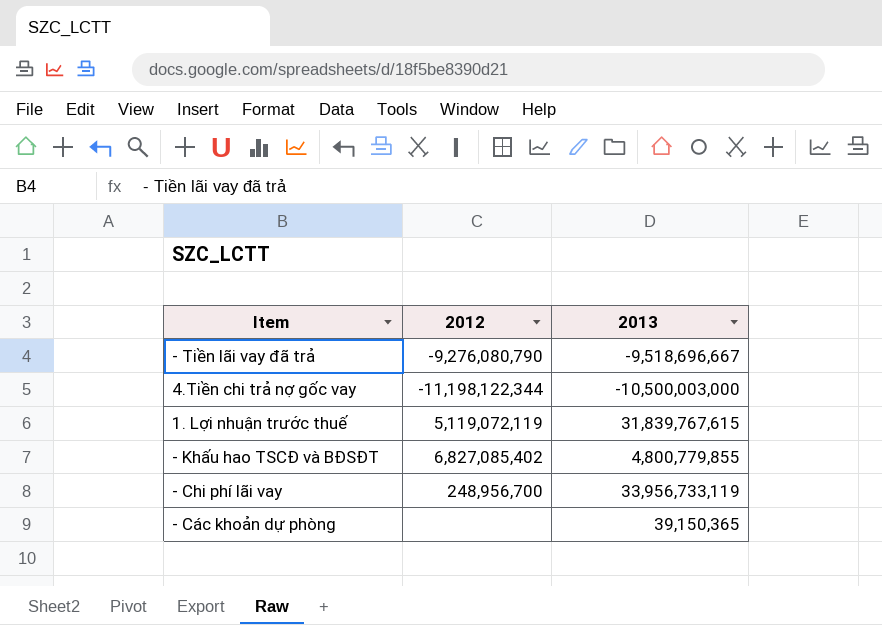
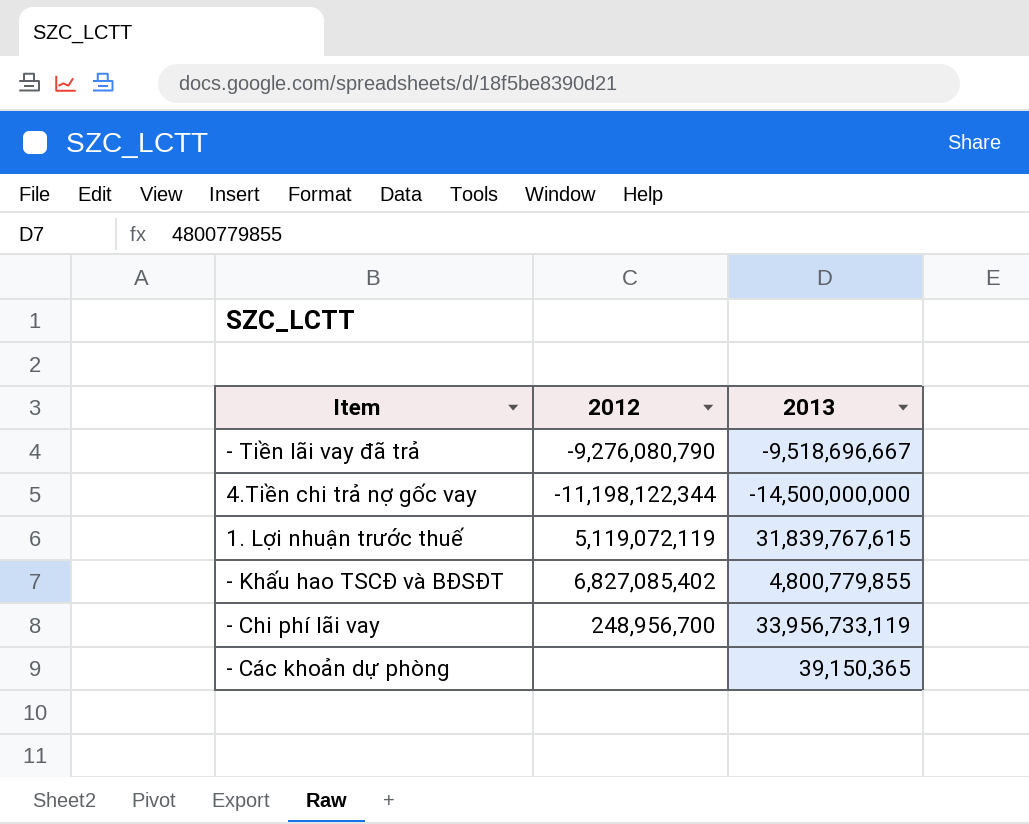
4.Tiền chi trả nợ gốc vay | 2013: -10,500,003,000 -> -14,500,000,000

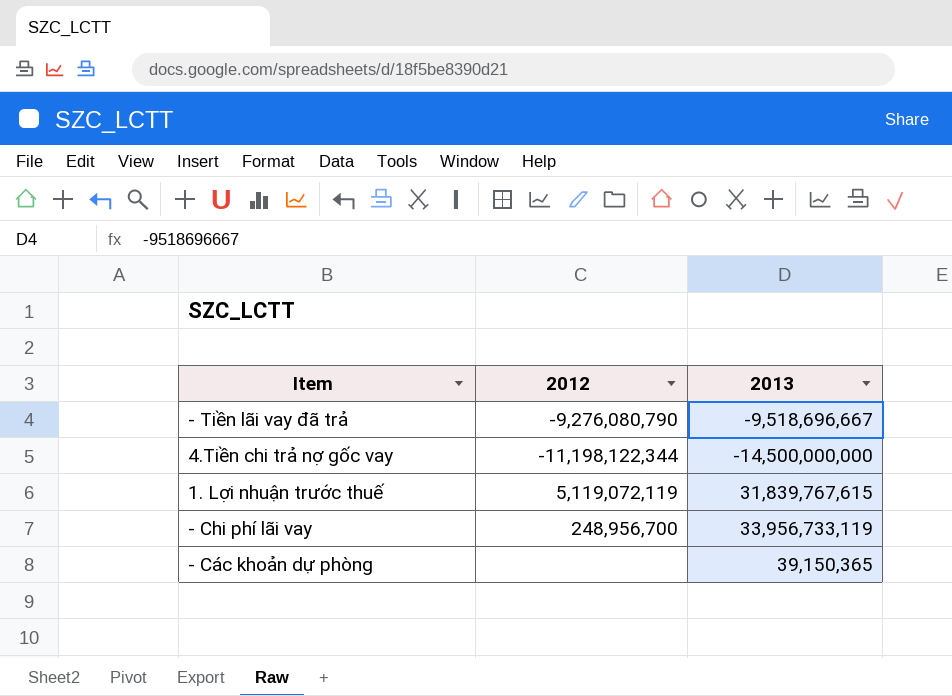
row - Khấu hao TSCĐ và BĐSĐT: 6,827,085,402 | 4,800,779,855 -> none

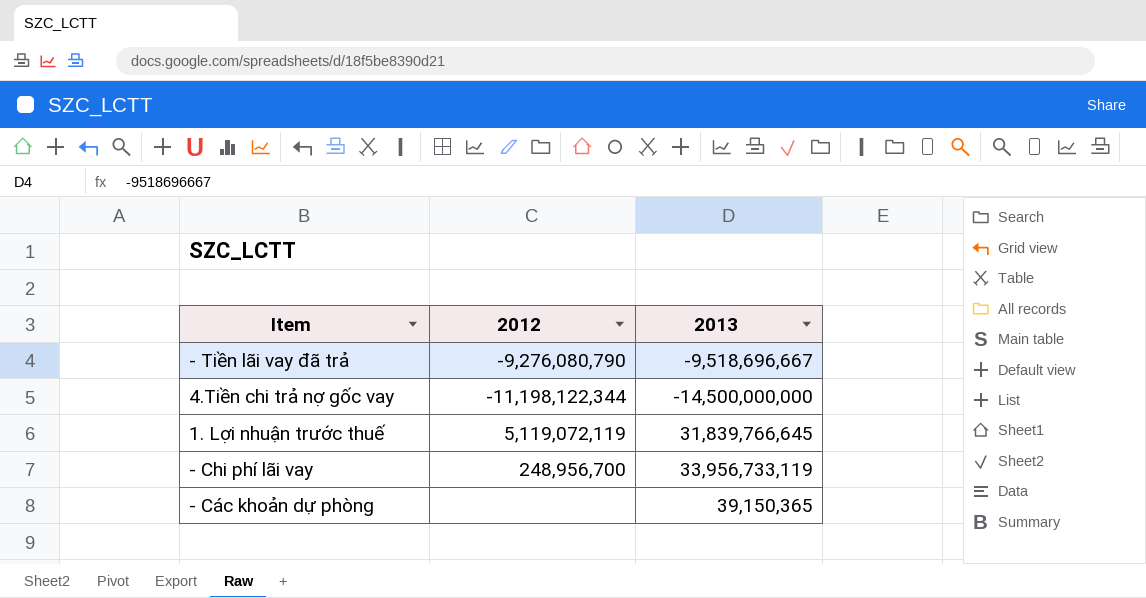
1. Lợi nhuận trước thuế | 2013: 31,839,767,615 -> 31,839,766,645

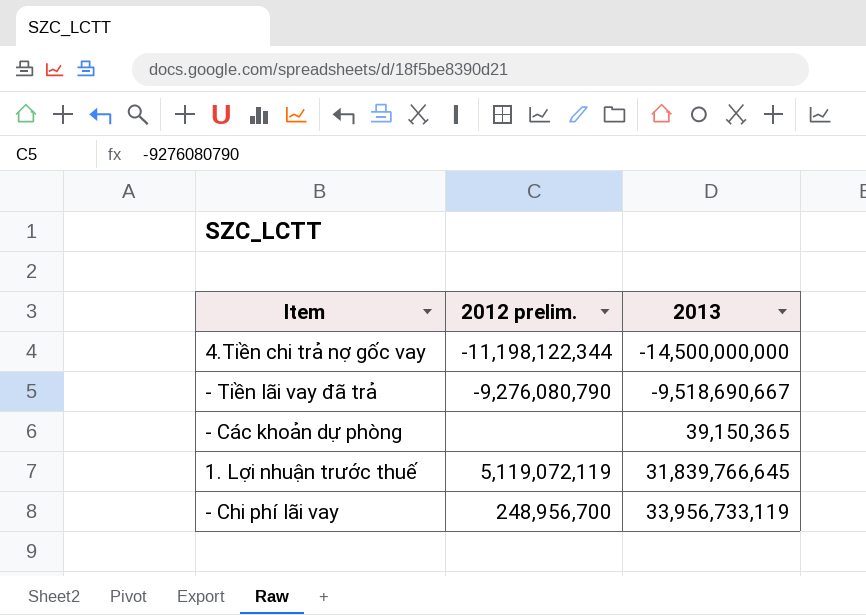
row order: none -> 2013 ascending
column name: 2012 -> 2012 prelim.
- Tiền lãi vay đã trả | 2013: -9,518,696,667 -> -9,518,690,667

